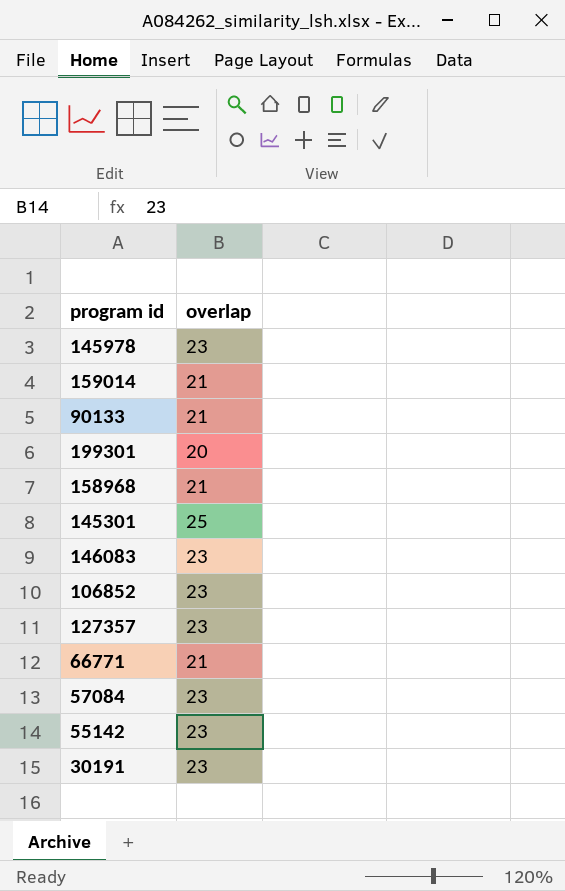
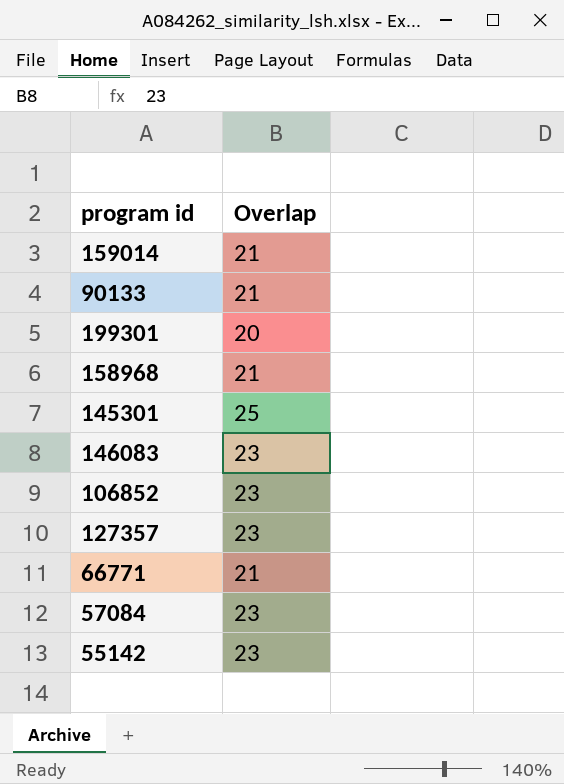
column name: overlap -> Overlap
row 145978: 23 -> none
row 30191: 23 -> none

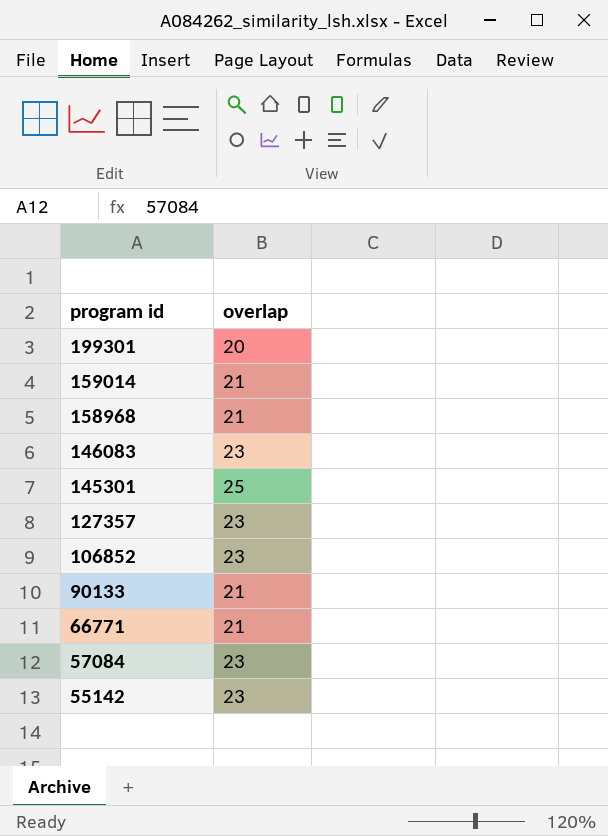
row order: none -> program id descending
column name: Overlap -> overlap

